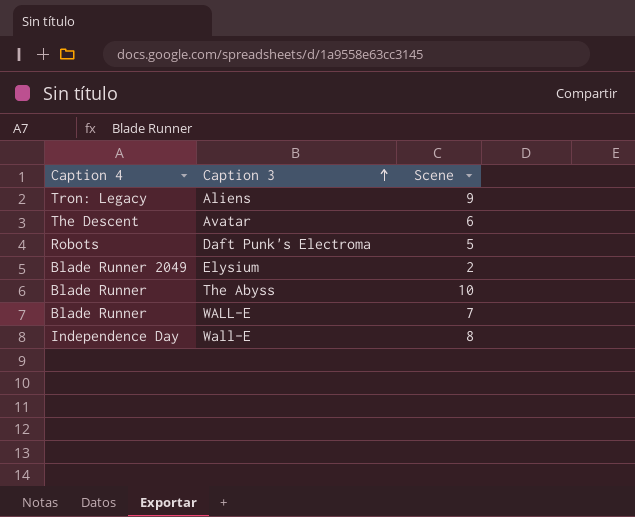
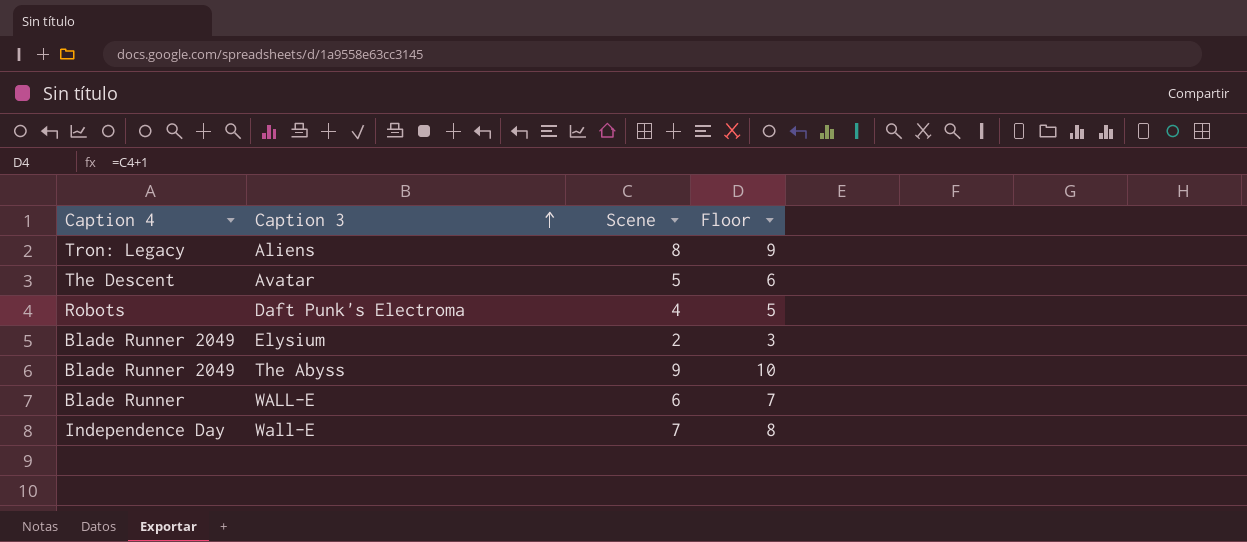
column Floor | formula: none -> [Scene] + 1
Aliens | Scene: 9 -> 8
Avatar | Scene: 6 -> 5
Daft Punk's Electroma | Scene: 5 -> 4
The Abyss | Caption 4: Blade Runner -> Blade Runner 2049
The Abyss | Scene: 10 -> 9
WALL-E | Scene: 7 -> 6
Wall-E | Scene: 8 -> 7

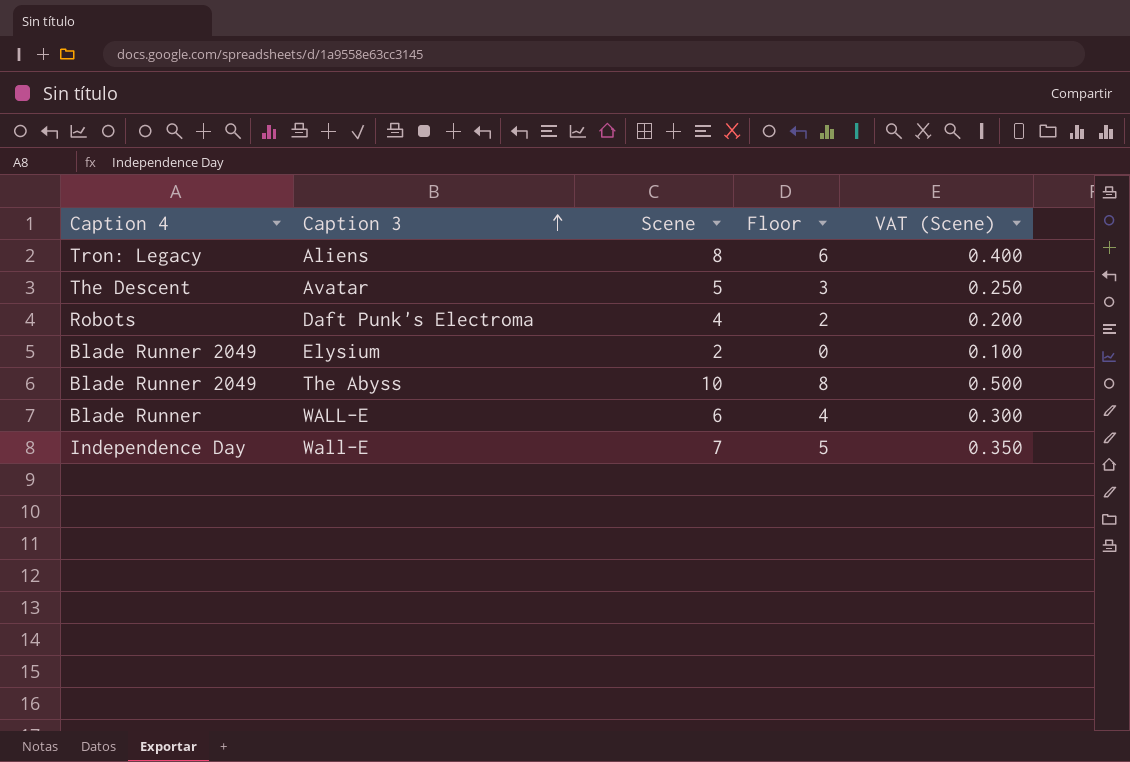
column Floor | formula: [Scene] + 1 -> [Scene] - 2
column VAT (Scene) | formula: none -> [Scene] * 0.05
The Abyss | Scene: 9 -> 10

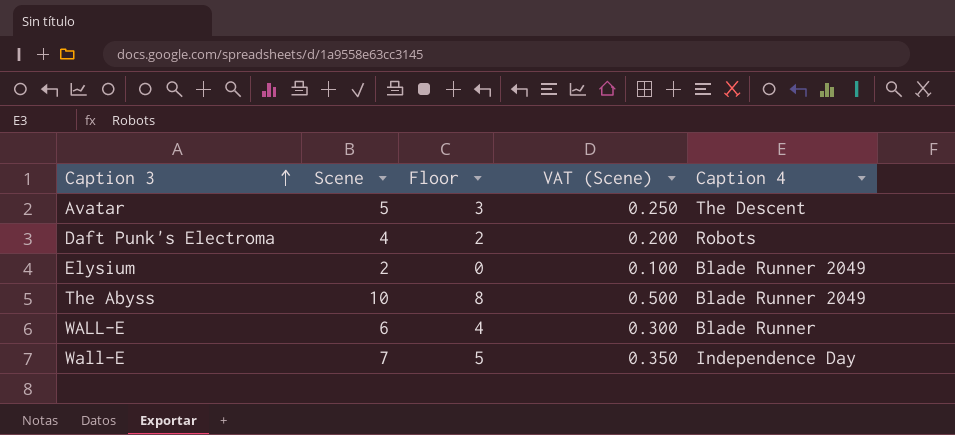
column Caption 4 | position: 1 -> 5
row Aliens: Tron: Legacy | 8 | 6 | 0.400 -> none

